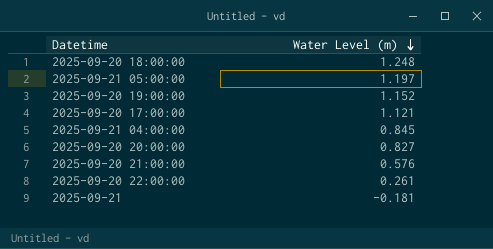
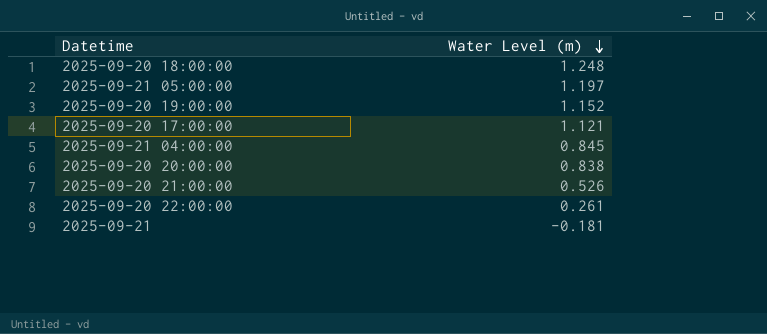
2025-09-20 20:00:00 | Water Level (m): 0.827 -> 0.838
2025-09-20 21:00:00 | Water Level (m): 0.576 -> 0.526

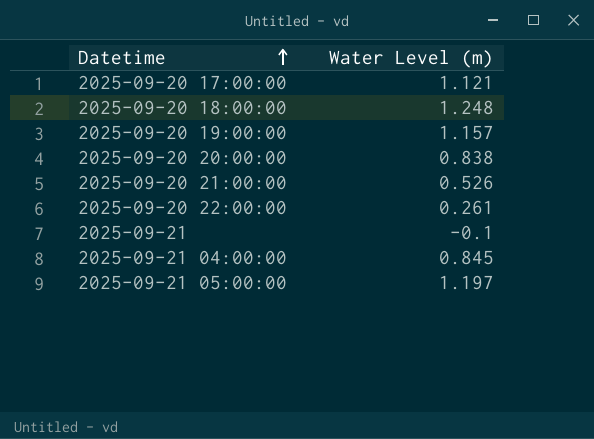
row order: Water Level (m) descending -> Datetime ascending
2025-09-20 19:00:00 | Water Level (m): 1.152 -> 1.157
2025-09-21 | Water Level (m): -0.181 -> -0.1

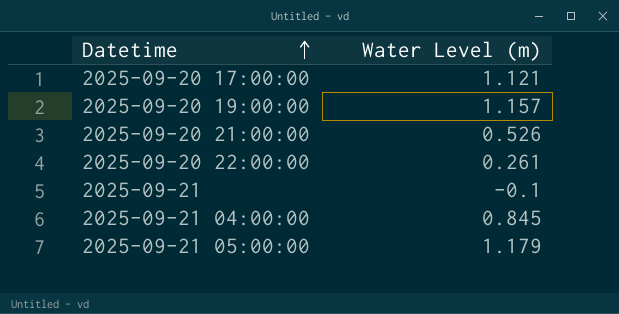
row 2025-09-20 18:00:00: 1.248 -> none
row 2025-09-20 20:00:00: 0.838 -> none
2025-09-21 05:00:00 | Water Level (m): 1.197 -> 1.179

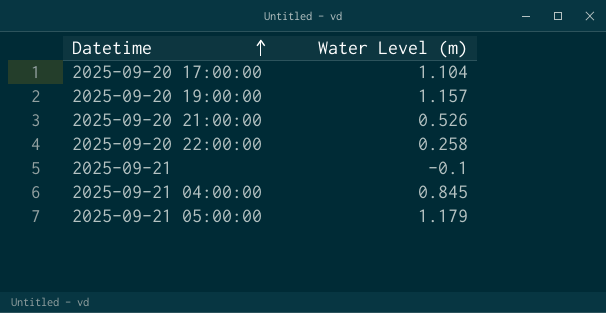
2025-09-20 17:00:00 | Water Level (m): 1.121 -> 1.104
2025-09-20 22:00:00 | Water Level (m): 0.261 -> 0.258

